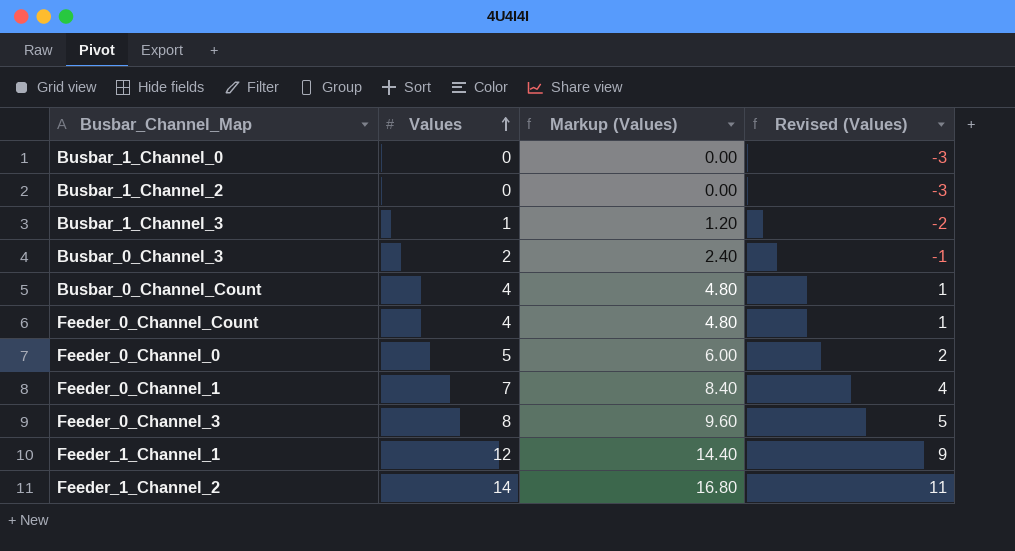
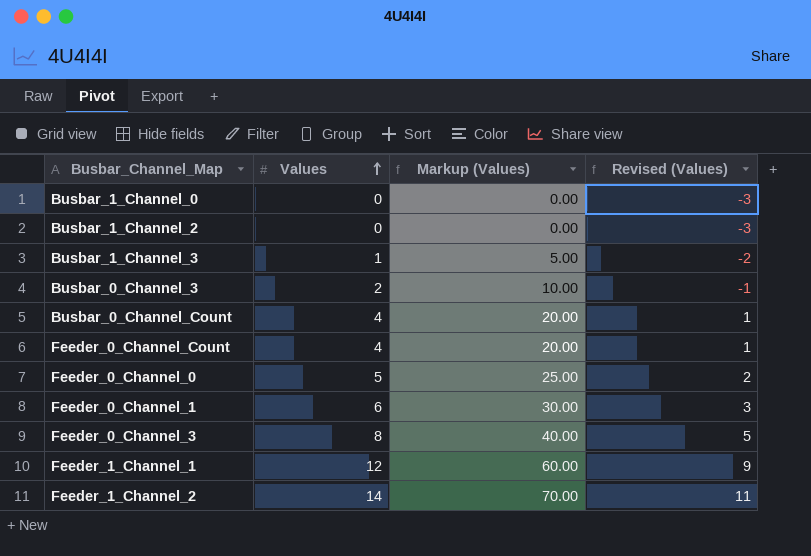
column Markup (Values) | formula: [Values] * 1.2 -> [Values] * 5
Feeder_0_Channel_1 | Values: 7 -> 6
Feeder_0_Channel_1 | Revised (Values): 4 -> 3

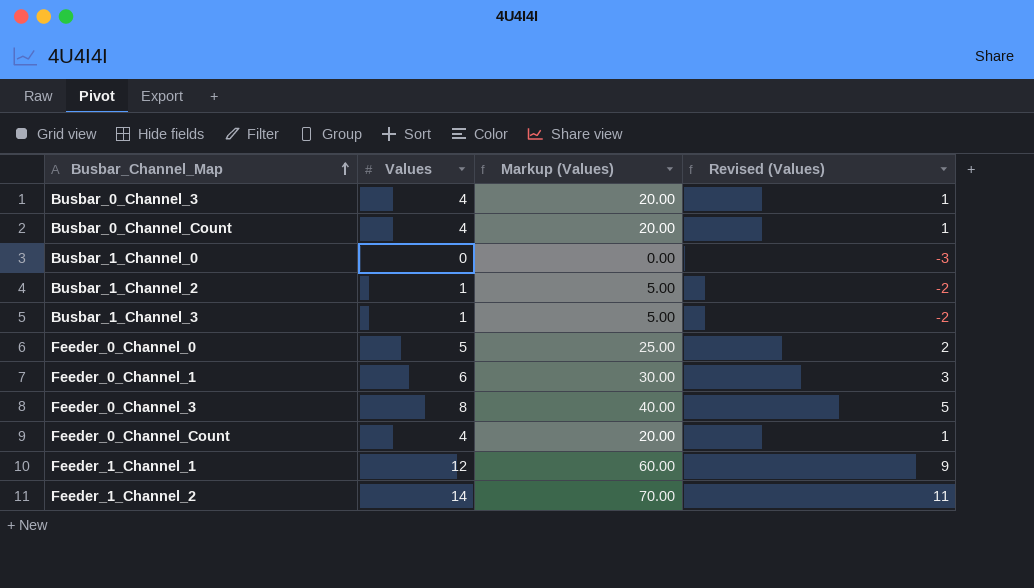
row order: Values ascending -> Busbar_Channel_Map ascending
Busbar_0_Channel_3 | Values: 2 -> 4
Busbar_0_Channel_3 | Markup (Values): 10.00 -> 20.00
Busbar_0_Channel_3 | Revised (Values): -1 -> 1
Busbar_1_Channel_2 | Values: 0 -> 1
Busbar_1_Channel_2 | Markup (Values): 0.00 -> 5.00
Busbar_1_Channel_2 | Revised (Values): -3 -> -2

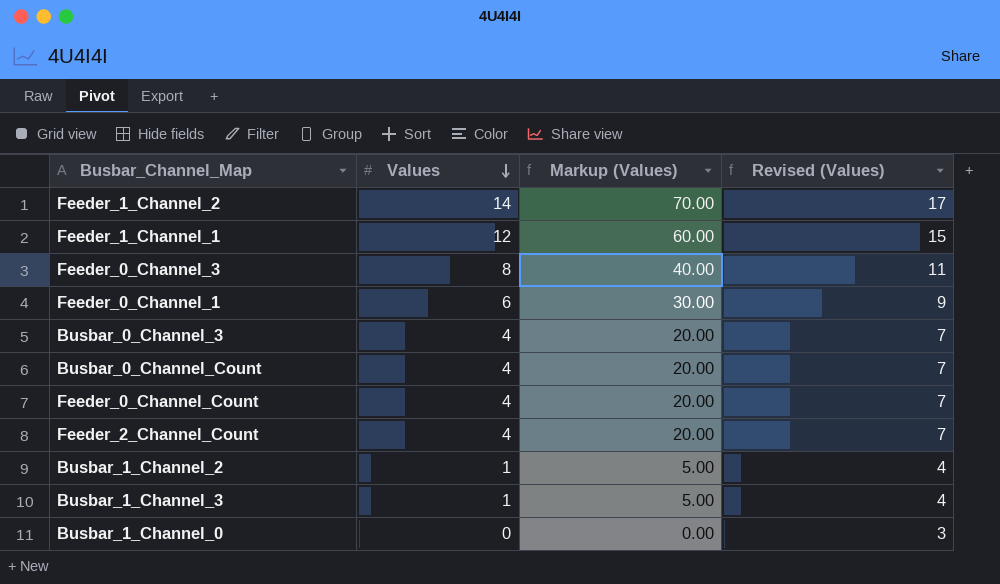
row order: Busbar_Channel_Map ascending -> Values descending
column Revised (Values) | formula: [Values] - 3 -> [Values] + 3
row Feeder_0_Channel_0: 5 | 25.00 | 2 -> none
row Feeder_2_Channel_Count: none -> 4 | 20.00 | 7

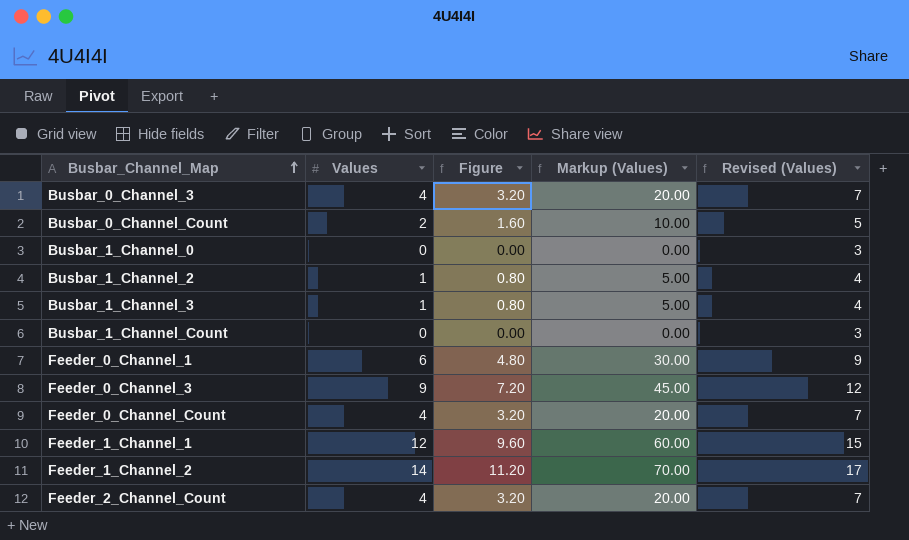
row order: Values descending -> Busbar_Channel_Map ascending
column Figure | formula: none -> [Values] * 0.8
Busbar_0_Channel_Count | Values: 4 -> 2
Busbar_0_Channel_Count | Markup (Values): 20.00 -> 10.00
Busbar_0_Channel_Count | Revised (Values): 7 -> 5
row Busbar_1_Channel_Count: none -> 0 | 0.00 | 0.00 | 3
Feeder_0_Channel_3 | Values: 8 -> 9
Feeder_0_Channel_3 | Markup (Values): 40.00 -> 45.00
Feeder_0_Channel_3 | Revised (Values): 11 -> 12

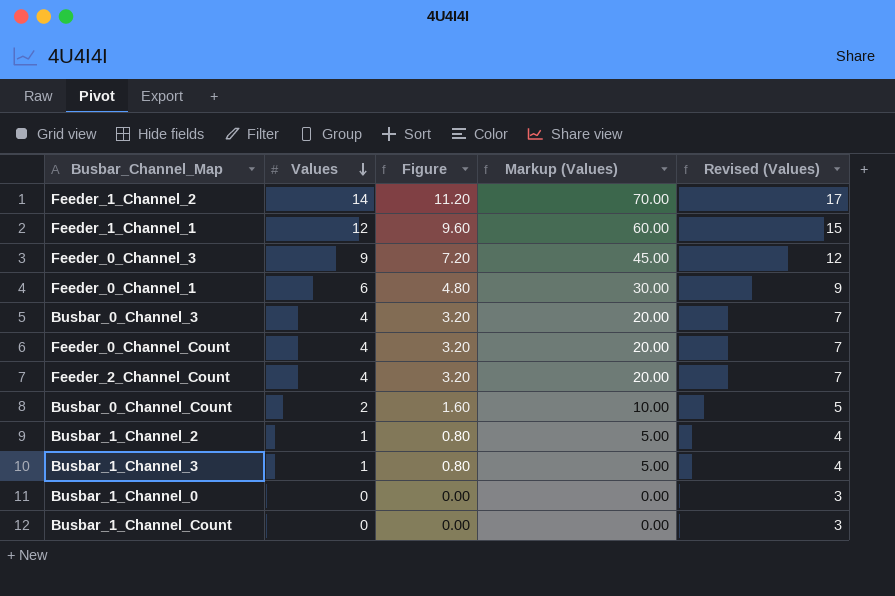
row order: Busbar_Channel_Map ascending -> Values descending

